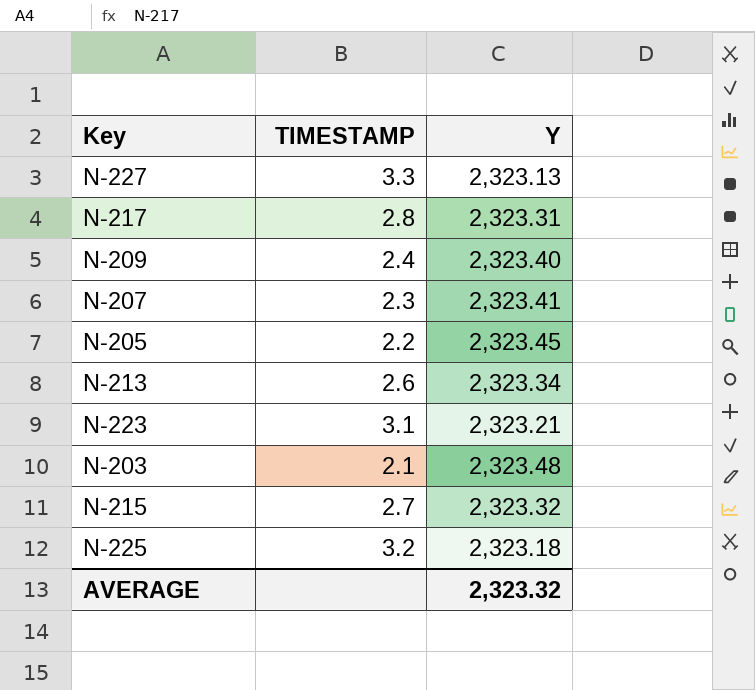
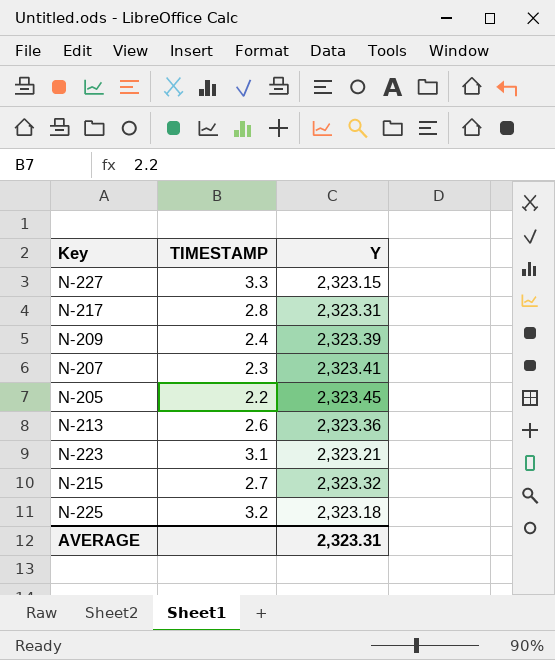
row N-203: 2.1 | 2,323.48 -> none
N-227 | Y: 2,323.13 -> 2,323.15
N-209 | Y: 2,323.40 -> 2,323.39
N-213 | Y: 2,323.34 -> 2,323.36
AVERAGE | Y: 2,323.32 -> 2,323.31

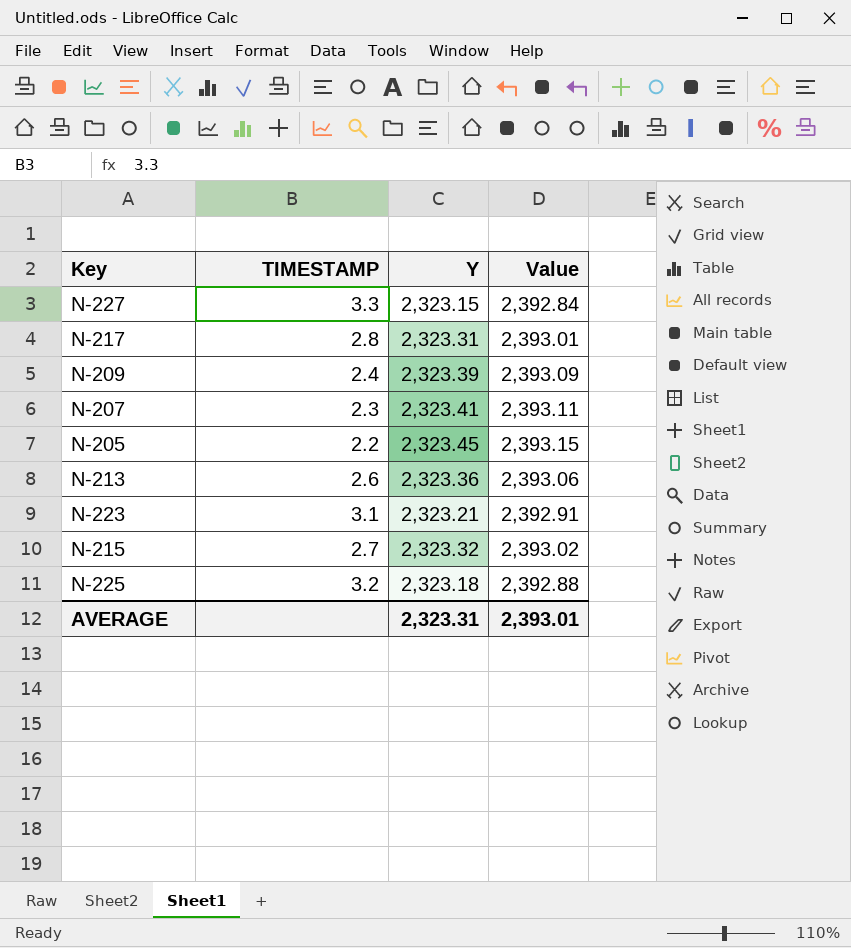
column Value | formula: none -> [Y] * 1.03

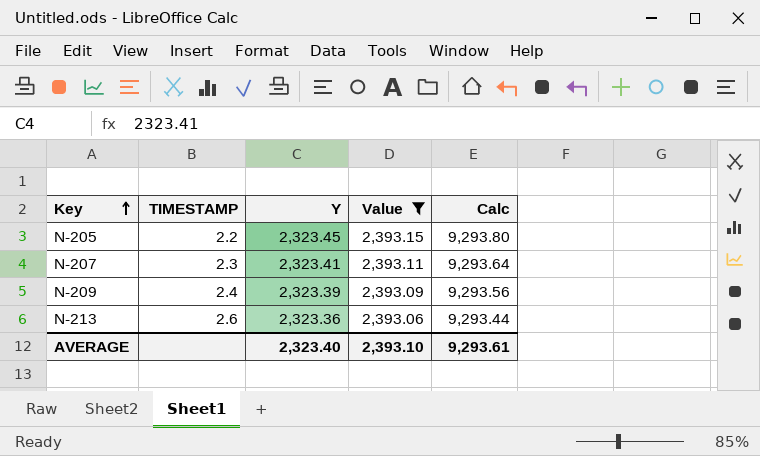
filter: none -> Value >= 2,393.06
row order: none -> Key ascending
column Calc | formula: none -> [Y] * 4
AVERAGE | Y: 2,323.31 -> 2,323.40
AVERAGE | Value: 2,393.01 -> 2,393.10

